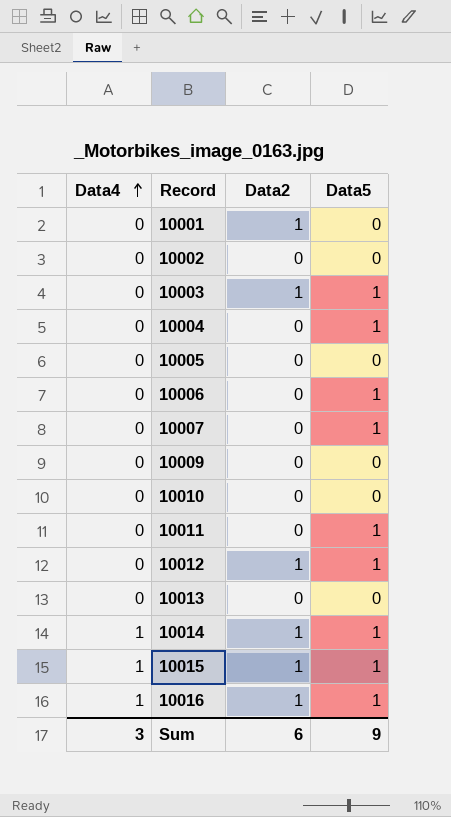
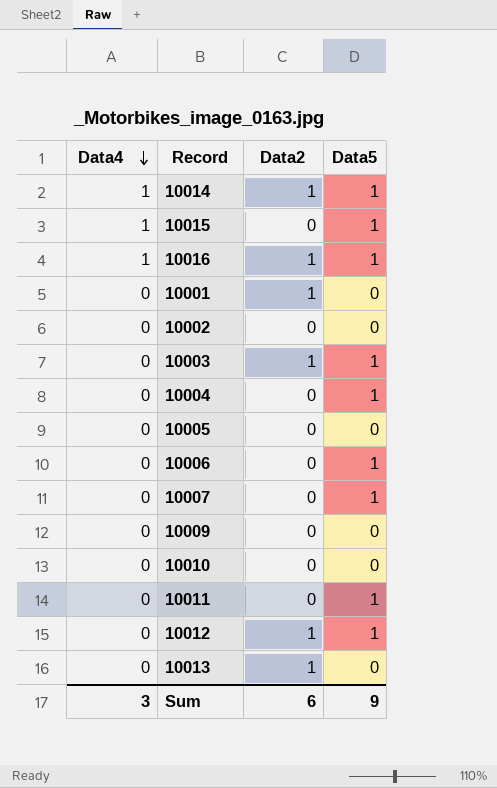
row order: Data4 ascending -> Data4 descending
10015 | Data2: 1 -> 0
10013 | Data2: 0 -> 1

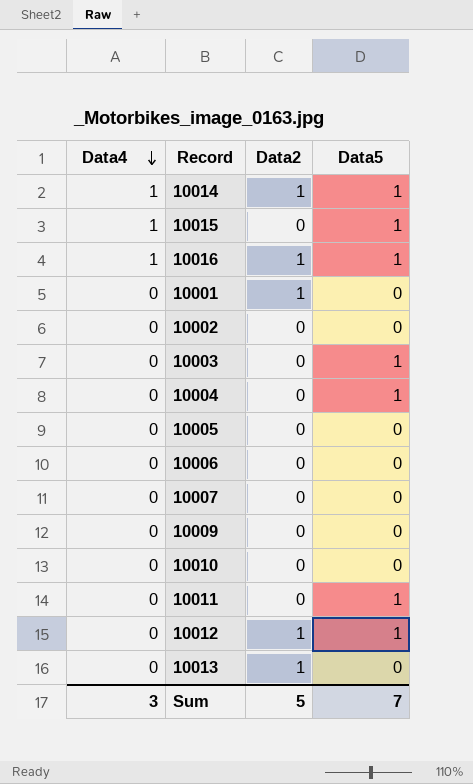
10003 | Data2: 1 -> 0
10006 | Data5: 1 -> 0
10007 | Data5: 1 -> 0
Sum | Data2: 6 -> 5
Sum | Data5: 9 -> 7

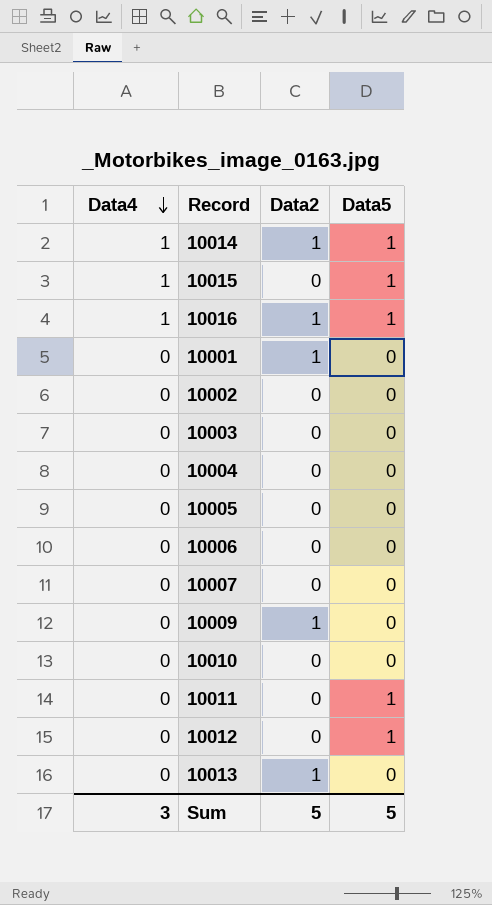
10003 | Data5: 1 -> 0
10004 | Data5: 1 -> 0
10009 | Data2: 0 -> 1
10012 | Data2: 1 -> 0
Sum | Data5: 7 -> 5

